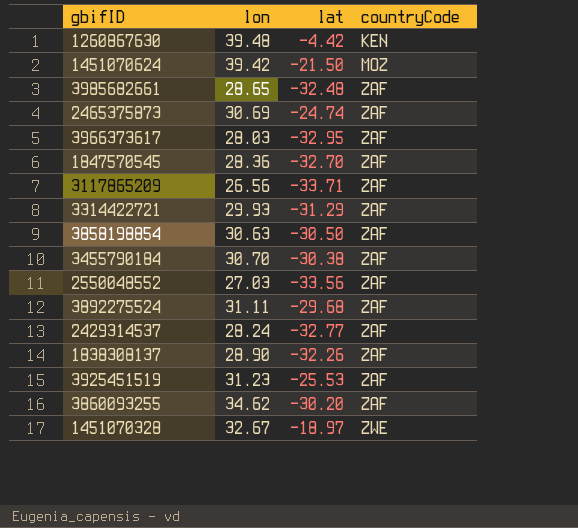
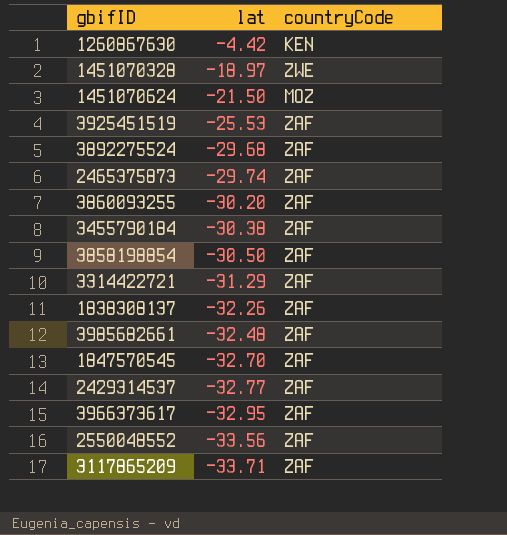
row order: countryCode ascending -> lat descending
column lon | position: 2 -> none
2465375873 | lat: -24.74 -> -29.74

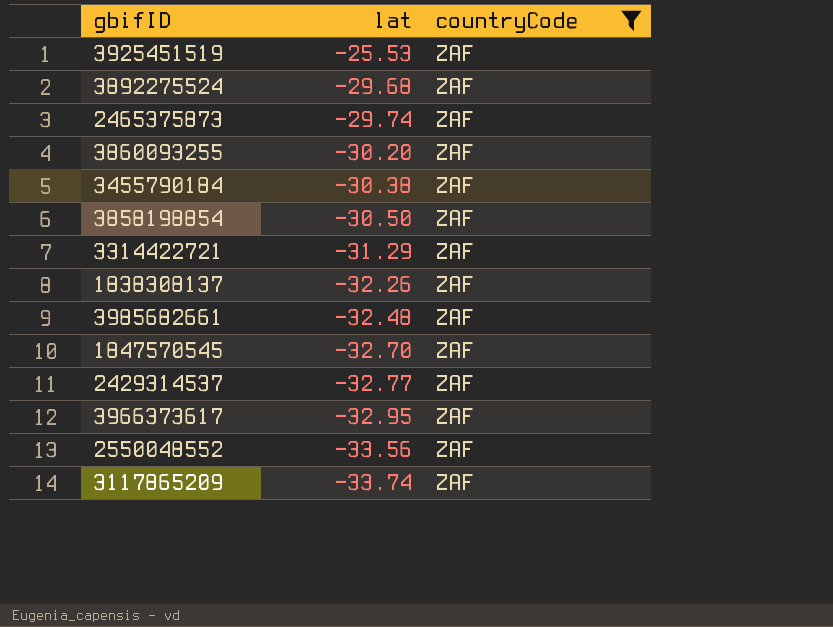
filter: none -> countryCode = ZAF
3117865209 | lat: -33.71 -> -33.74

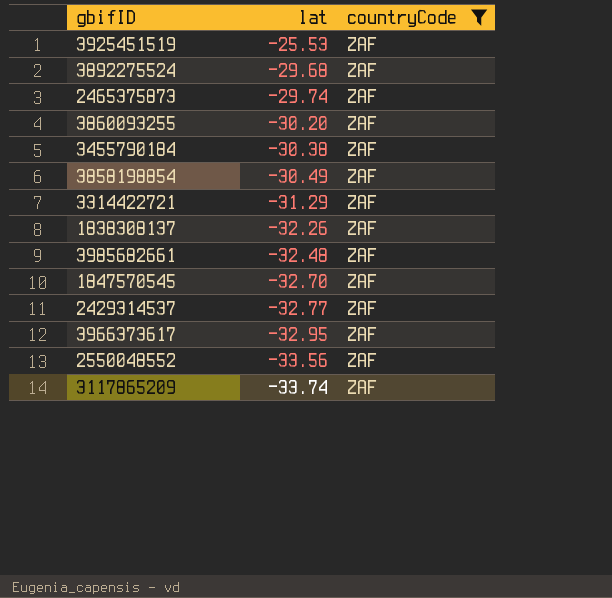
3858198854 | lat: -30.50 -> -30.49

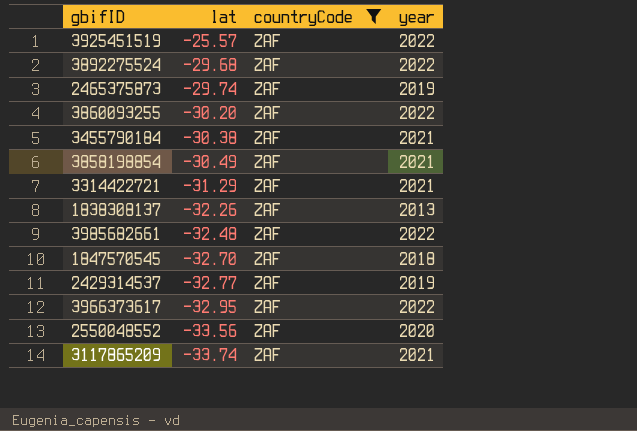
column year | position: none -> 4
3925451519 | lat: -25.53 -> -25.57

